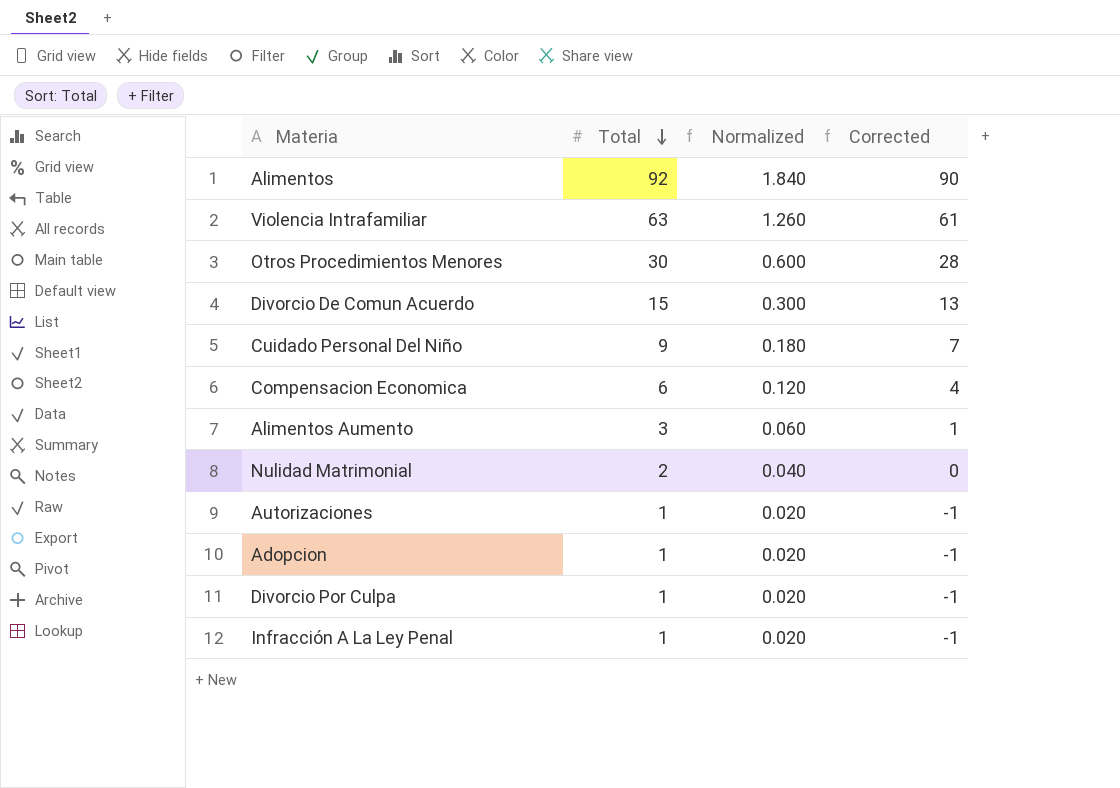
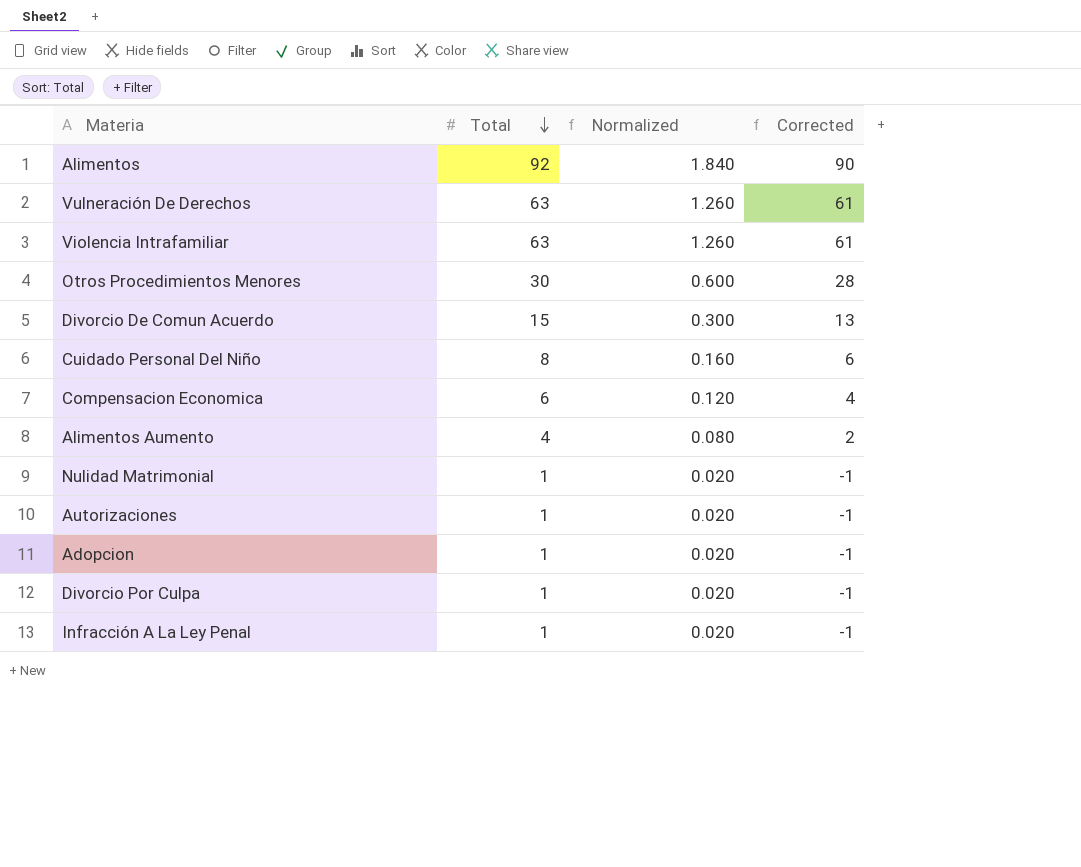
row Vulneración De Derechos: none -> 63 | 1.260 | 61
Cuidado Personal Del Niño | Total: 9 -> 8
Cuidado Personal Del Niño | Normalized: 0.180 -> 0.160
Cuidado Personal Del Niño | Corrected: 7 -> 6
Alimentos Aumento | Total: 3 -> 4
Alimentos Aumento | Normalized: 0.060 -> 0.080
Alimentos Aumento | Corrected: 1 -> 2
Nulidad Matrimonial | Total: 2 -> 1
Nulidad Matrimonial | Normalized: 0.040 -> 0.020
Nulidad Matrimonial | Corrected: 0 -> -1

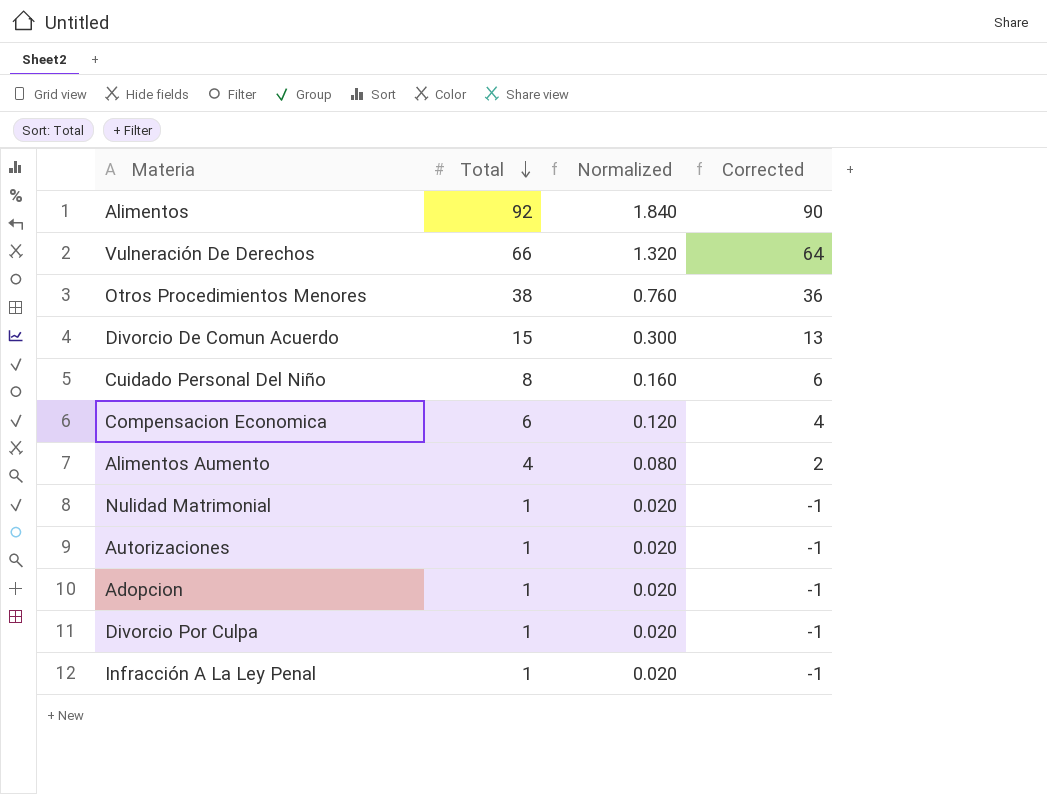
row Violencia Intrafamiliar: 63 | 1.260 | 61 -> none
Vulneración De Derechos | Total: 63 -> 66
Vulneración De Derechos | Normalized: 1.260 -> 1.320
Vulneración De Derechos | Corrected: 61 -> 64
Otros Procedimientos Menores | Total: 30 -> 38
Otros Procedimientos Menores | Normalized: 0.600 -> 0.760
Otros Procedimientos Menores | Corrected: 28 -> 36

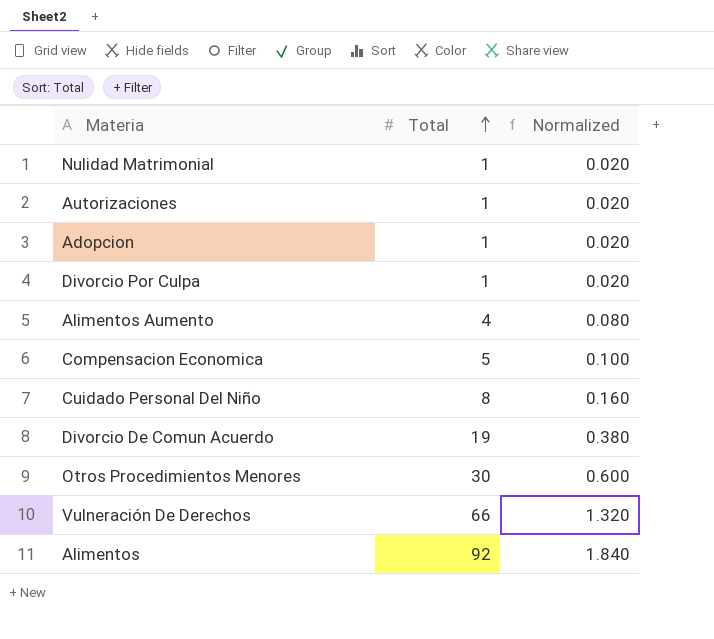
row order: Total descending -> Total ascending
column Corrected | formula: [Total] - 2 -> none
row Infracción A La Ley Penal: 1 | 0.020 | -1 -> none
Compensacion Economica | Total: 6 -> 5
Compensacion Economica | Normalized: 0.120 -> 0.100
Divorcio De Comun Acuerdo | Total: 15 -> 19
Divorcio De Comun Acuerdo | Normalized: 0.300 -> 0.380
Otros Procedimientos Menores | Total: 38 -> 30
Otros Procedimientos Menores | Normalized: 0.760 -> 0.600

